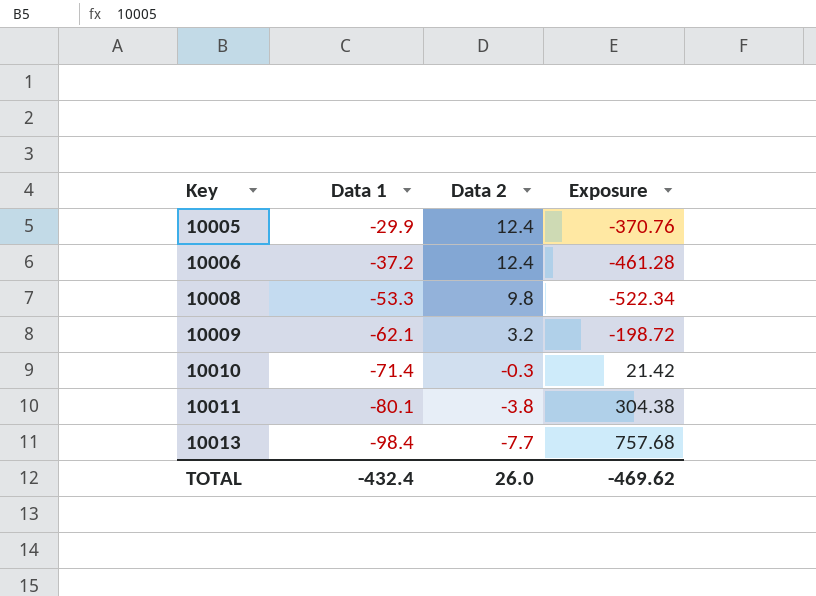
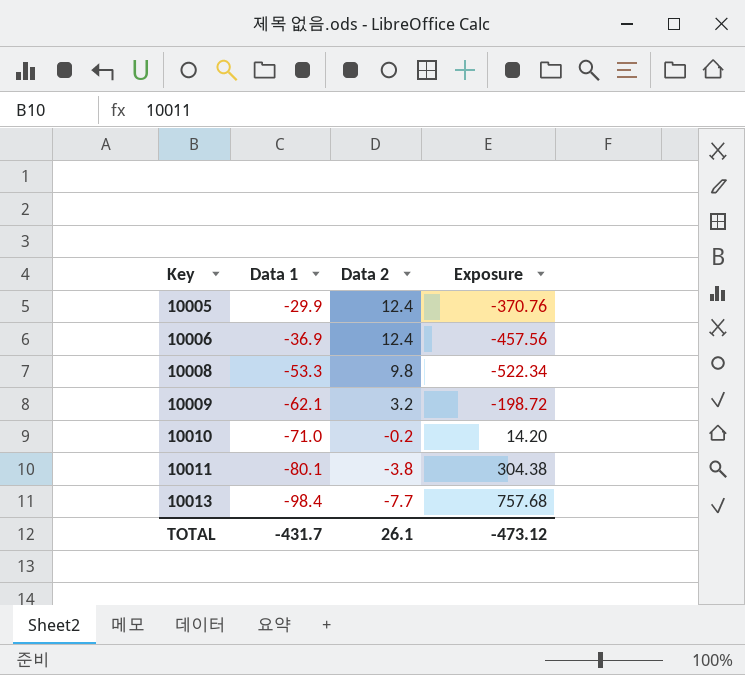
10006 | Data 1: -37.2 -> -36.9
10006 | Exposure: -461.28 -> -457.56
10010 | Data 1: -71.4 -> -71.0
10010 | Data 2: -0.3 -> -0.2
10010 | Exposure: 21.42 -> 14.20
TOTAL | Data 1: -432.4 -> -431.7
TOTAL | Data 2: 26.0 -> 26.1
TOTAL | Exposure: -469.62 -> -473.12

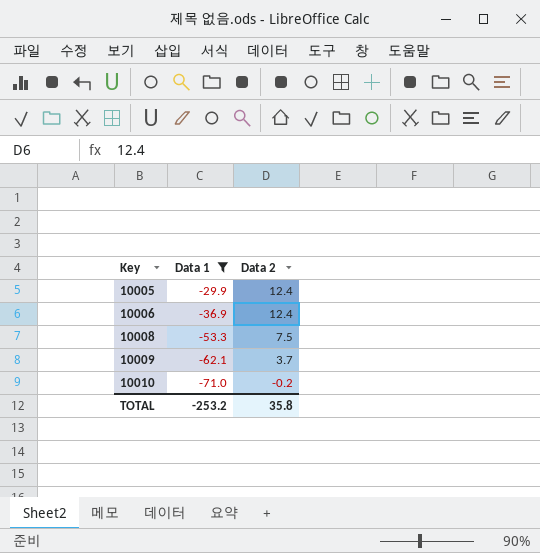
filter: none -> Data 1 >= -71.0
column Exposure | formula: [Data 1] * [Data 2] -> none
10008 | Data 2: 9.8 -> 7.5
10009 | Data 2: 3.2 -> 3.7
TOTAL | Data 1: -431.7 -> -253.2
TOTAL | Data 2: 26.1 -> 35.8

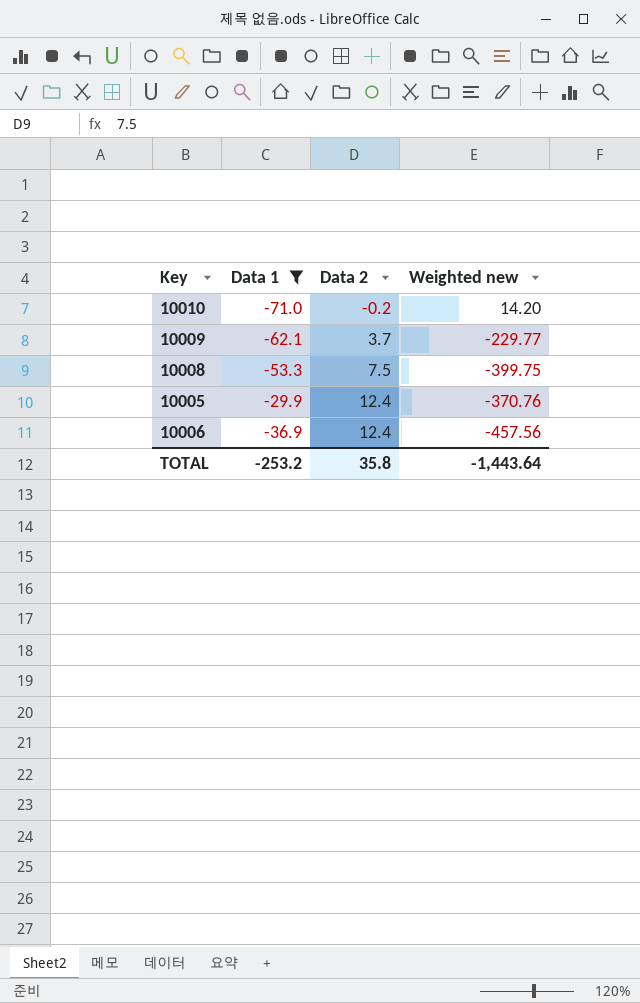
row order: Key ascending -> Data 2 ascending
column Weighted new | formula: none -> [Data 1] * [Data 2]

